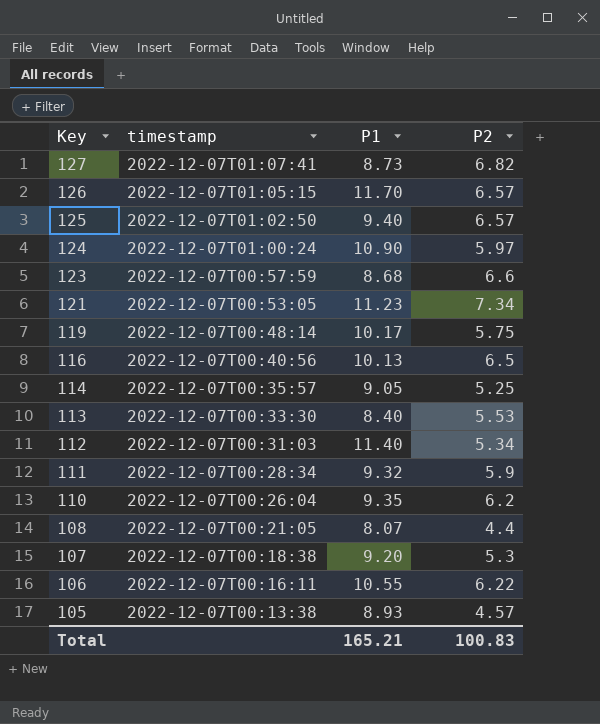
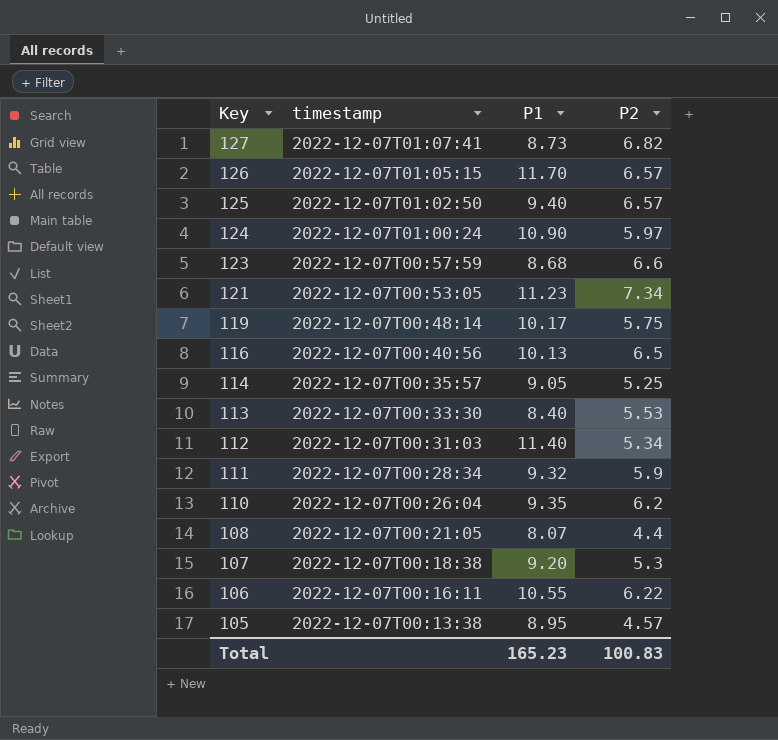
105 | P1: 8.93 -> 8.95
Total | P1: 165.21 -> 165.23

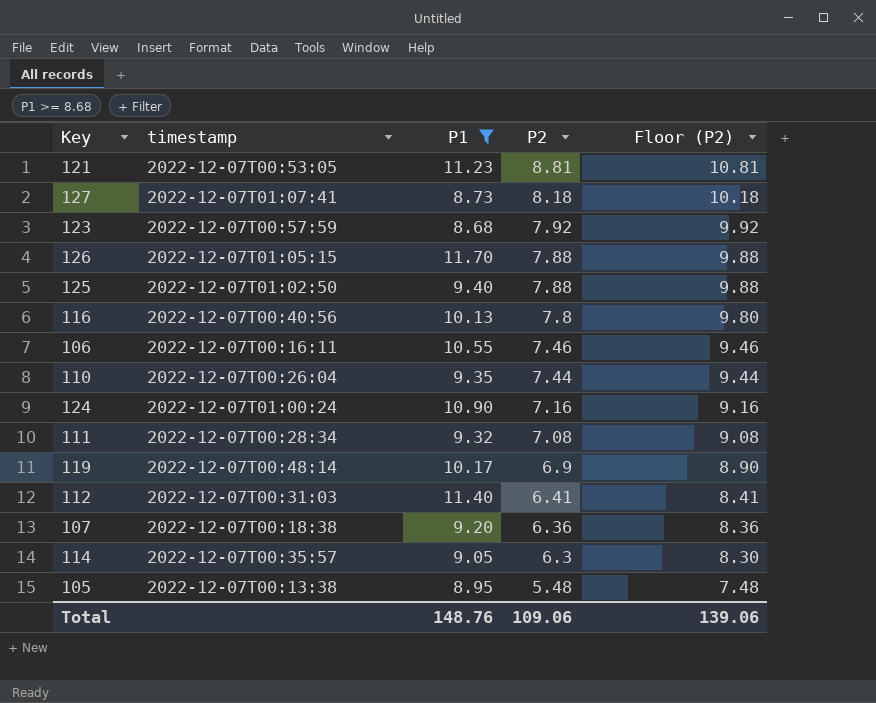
filter: none -> P1 >= 8.68
row order: Key descending -> P2 descending
column Floor (P2) | formula: none -> [P2] + 2
121 | P2: 7.34 -> 8.81
127 | P2: 6.82 -> 8.18
123 | P2: 6.6 -> 7.92
126 | P2: 6.57 -> 7.88
125 | P2: 6.57 -> 7.88
116 | P2: 6.5 -> 7.8
106 | P2: 6.22 -> 7.46
110 | P2: 6.2 -> 7.44
124 | P2: 5.97 -> 7.16
111 | P2: 5.9 -> 7.08
119 | P2: 5.75 -> 6.9
112 | P2: 5.34 -> 6.41
107 | P2: 5.3 -> 6.36
114 | P2: 5.25 -> 6.3
105 | P2: 4.57 -> 5.48
Total | P1: 165.23 -> 148.76
Total | P2: 100.83 -> 109.06

